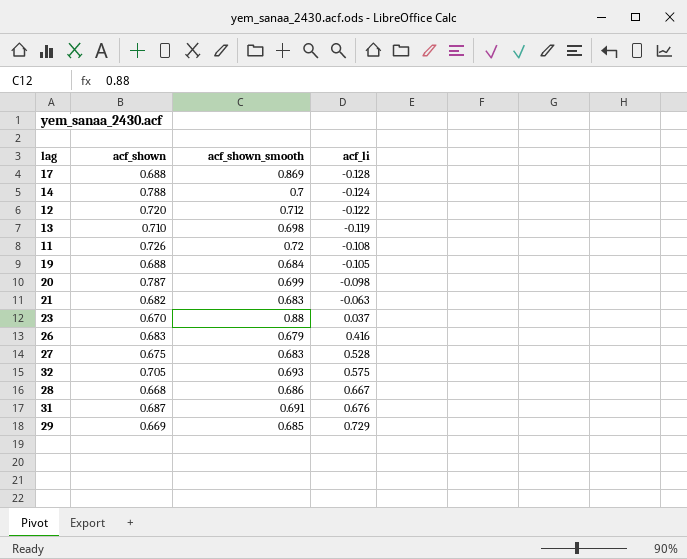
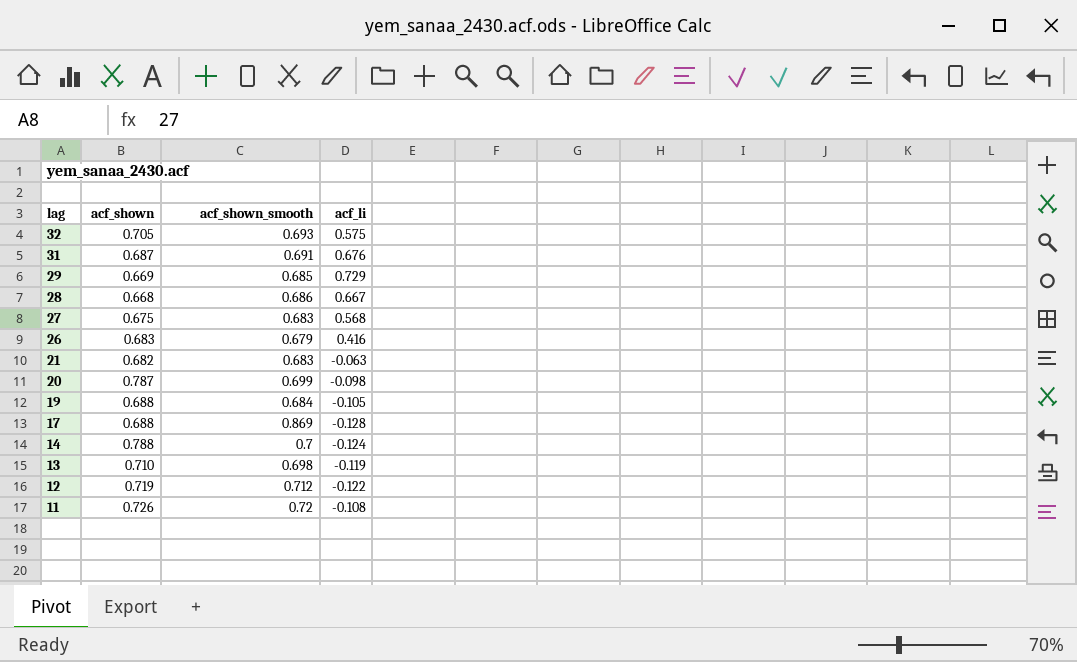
row order: acf_li ascending -> lag descending
row 23: 0.670 | 0.88 | 0.037 -> none
27 | acf_li: 0.528 -> 0.568
12 | acf_shown: 0.720 -> 0.719

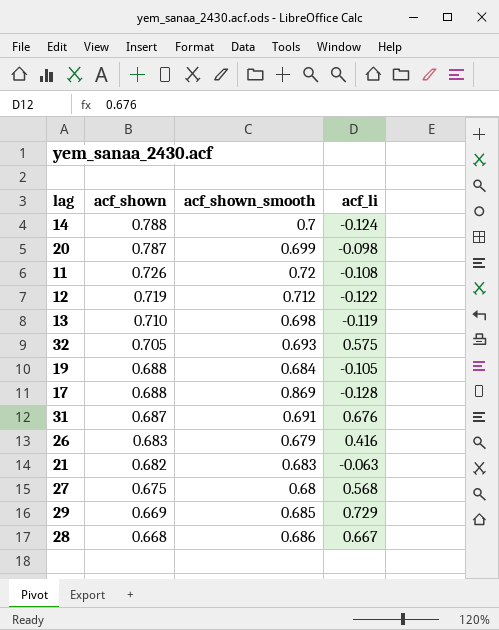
row order: lag descending -> acf_shown descending
27 | acf_shown_smooth: 0.683 -> 0.68

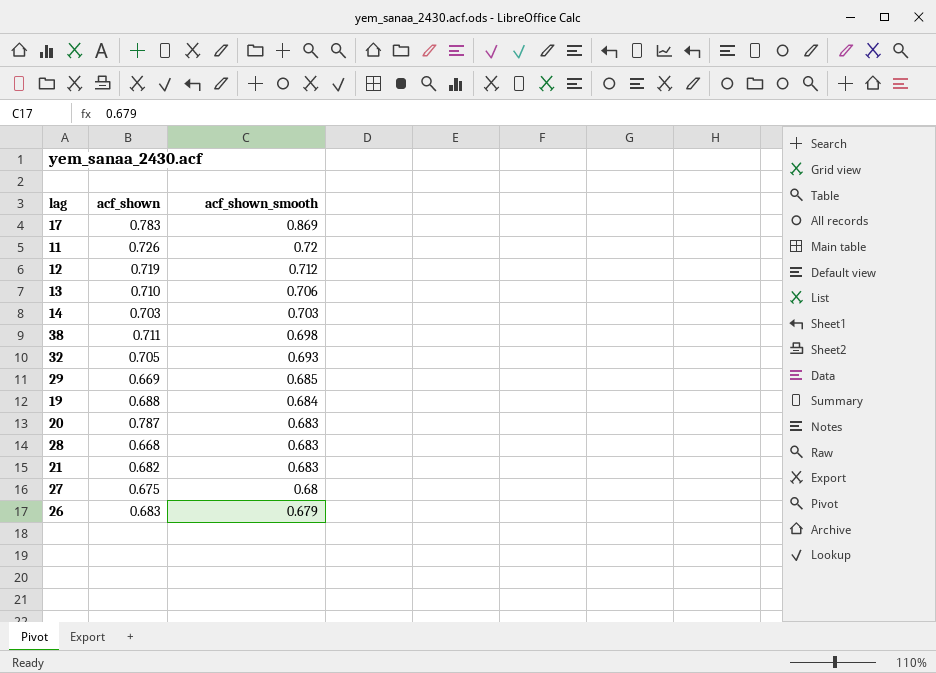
row order: acf_shown descending -> acf_shown_smooth descending
column acf_li | position: 4 -> none
row 31: 0.687 | 0.691 | 0.676 -> none
17 | acf_shown: 0.688 -> 0.783
13 | acf_shown_smooth: 0.698 -> 0.706
14 | acf_shown: 0.788 -> 0.703
14 | acf_shown_smooth: 0.7 -> 0.703
row 38: none -> 0.711 | 0.698
20 | acf_shown_smooth: 0.699 -> 0.683
28 | acf_shown_smooth: 0.686 -> 0.683

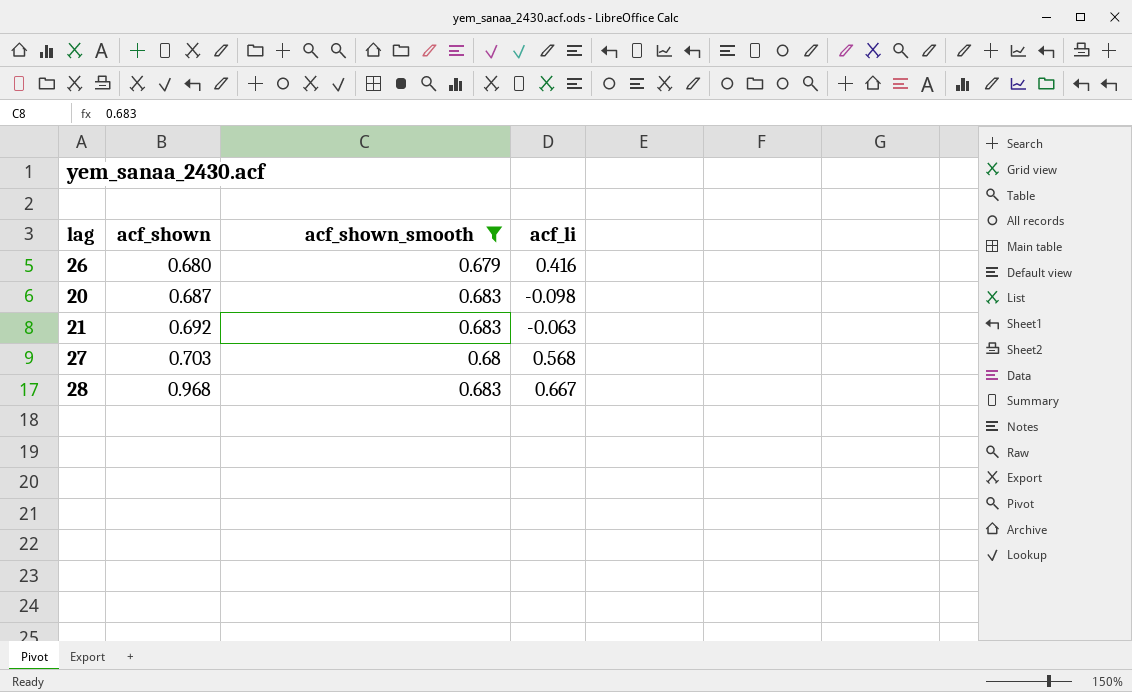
filter: none -> acf_shown_smooth <= 0.683
row order: acf_shown_smooth descending -> acf_shown ascending
column acf_li | position: none -> 4
26 | acf_shown: 0.683 -> 0.680
20 | acf_shown: 0.787 -> 0.687
21 | acf_shown: 0.682 -> 0.692
27 | acf_shown: 0.675 -> 0.703
28 | acf_shown: 0.668 -> 0.968

